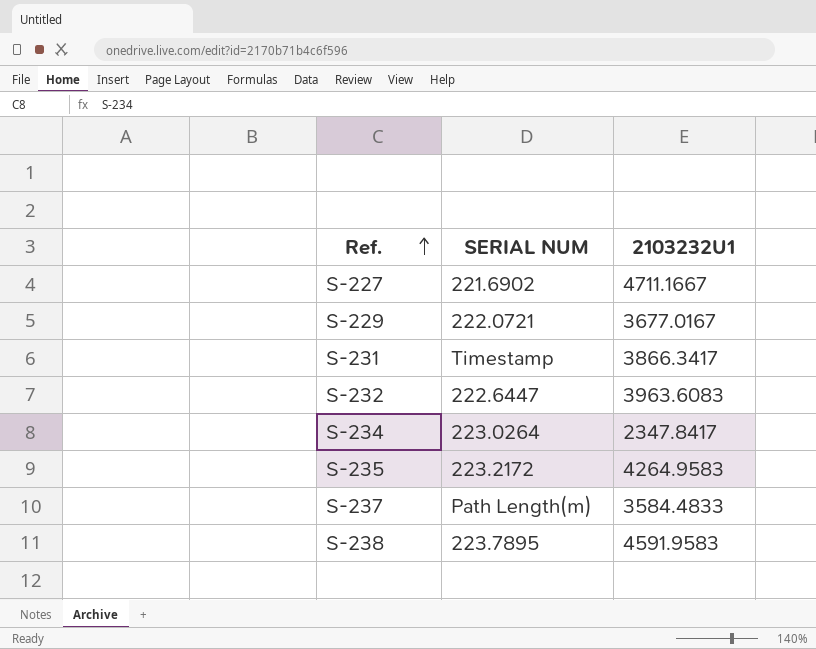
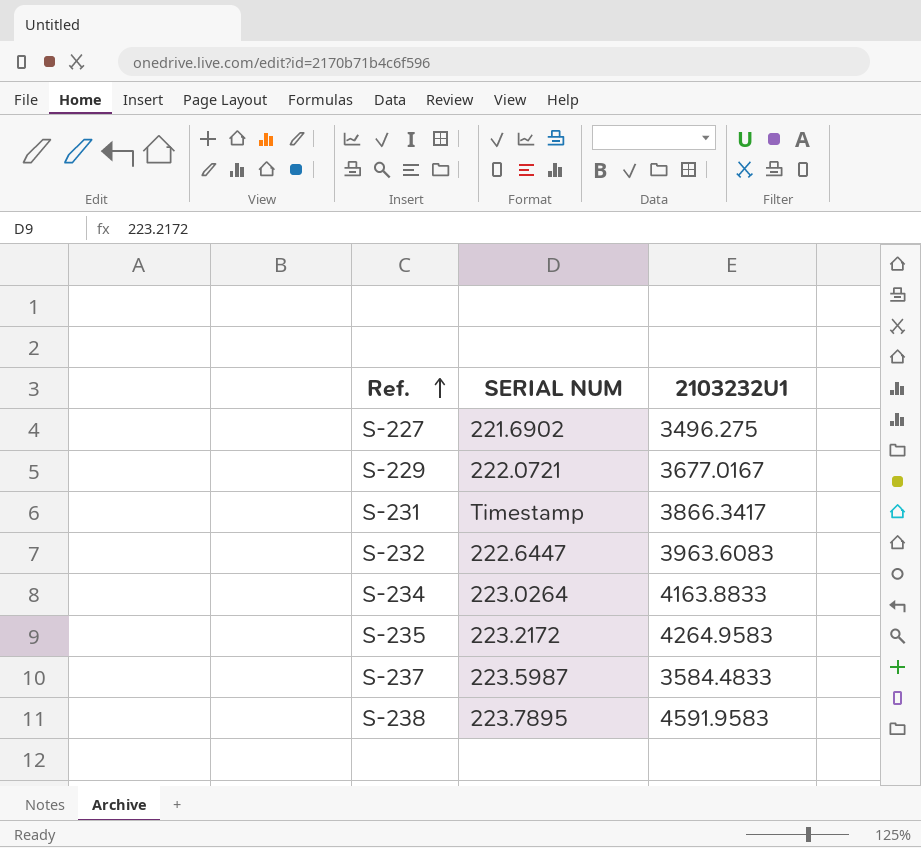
S-227 | 2103232U1: 4711.1667 -> 3496.275
S-234 | 2103232U1: 2347.8417 -> 4163.8833
S-237 | SERIAL NUM: Path Length(m) -> 223.5987

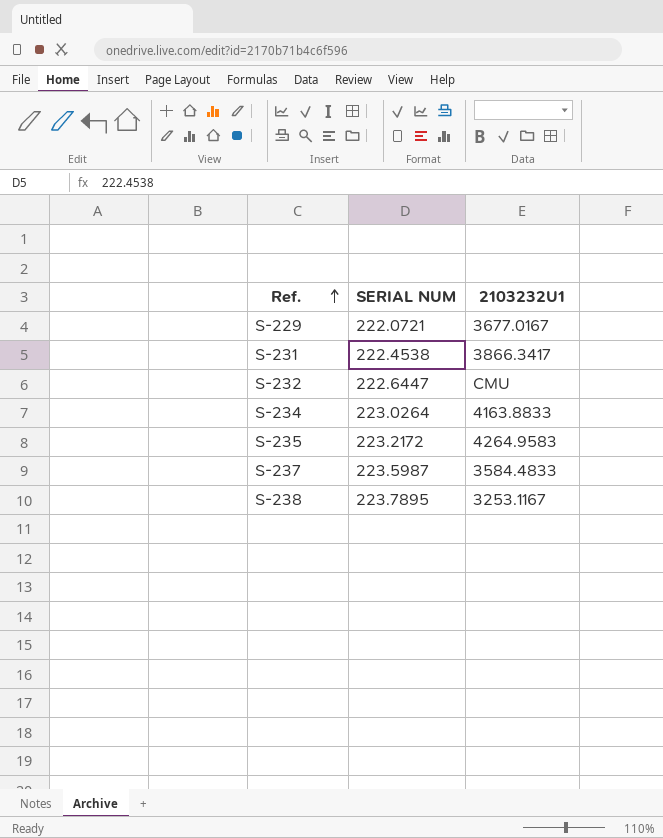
row S-227: 221.6902 | 3496.275 -> none
S-231 | SERIAL NUM: Timestamp -> 222.4538
S-232 | 2103232U1: 3963.6083 -> CMU
S-238 | 2103232U1: 4591.9583 -> 3253.1167

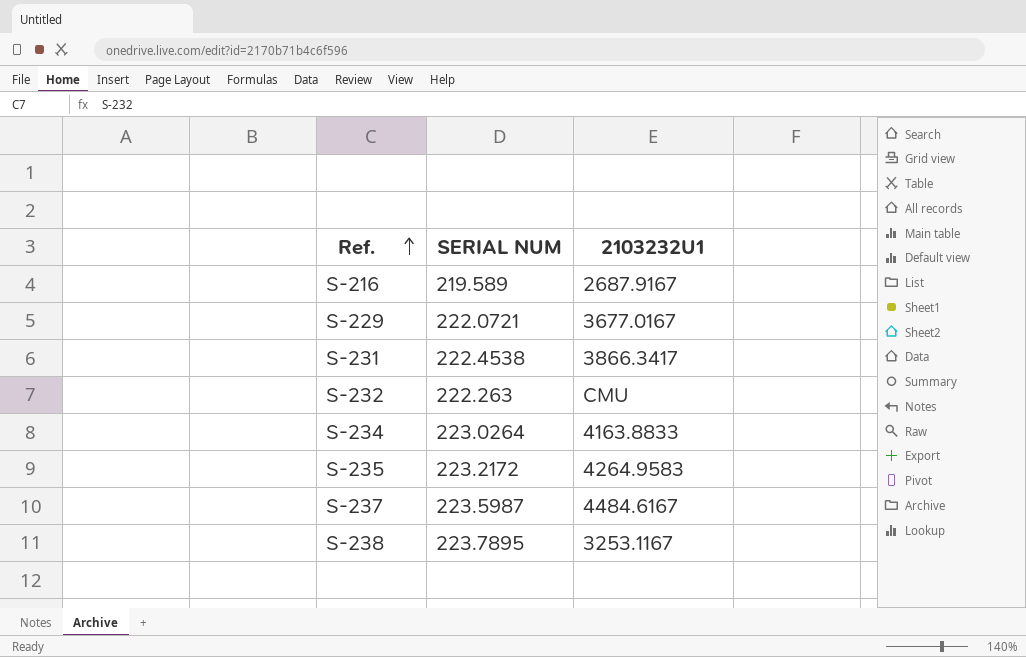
row S-216: none -> 219.589 | 2687.9167
S-232 | SERIAL NUM: 222.6447 -> 222.263
S-237 | 2103232U1: 3584.4833 -> 4484.6167

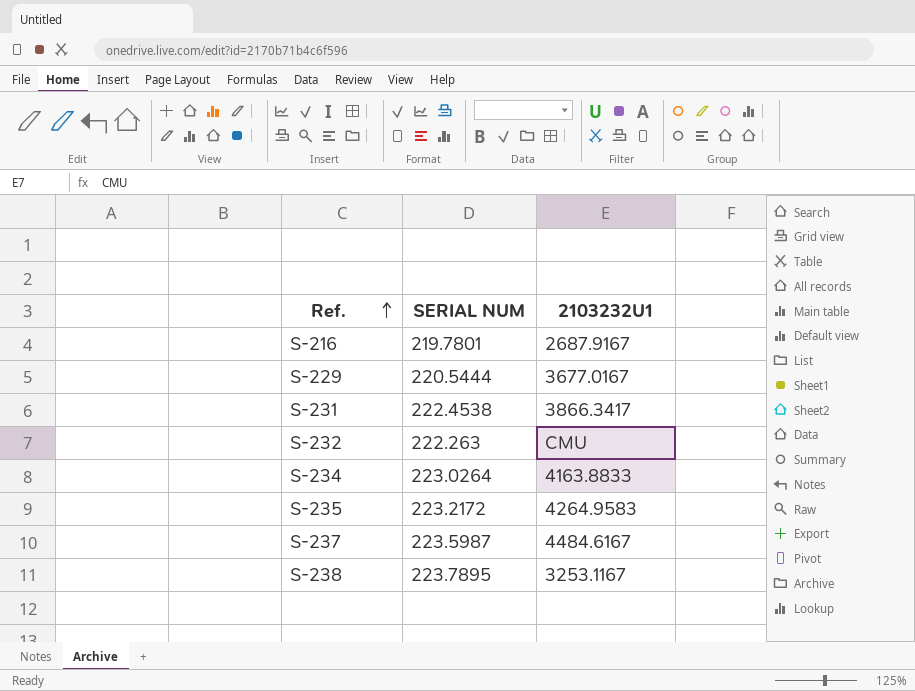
S-216 | SERIAL NUM: 219.589 -> 219.7801
S-229 | SERIAL NUM: 222.0721 -> 220.5444

